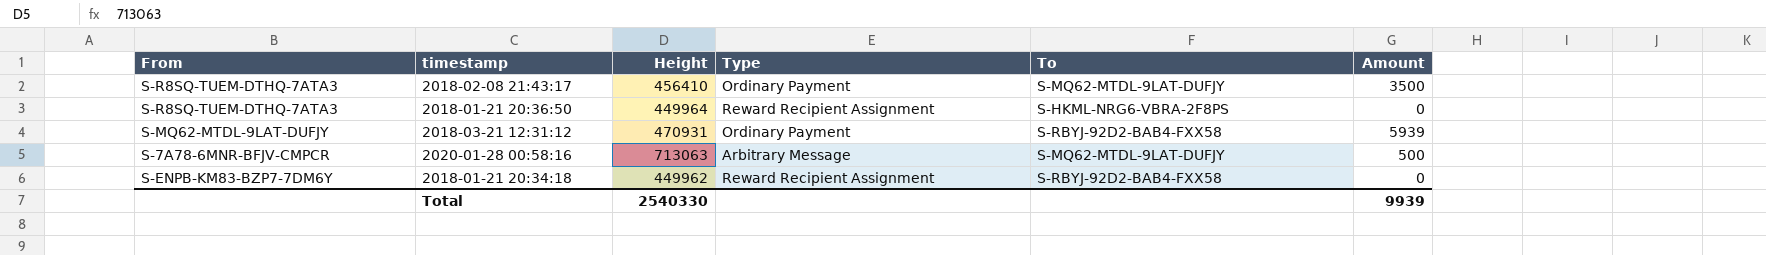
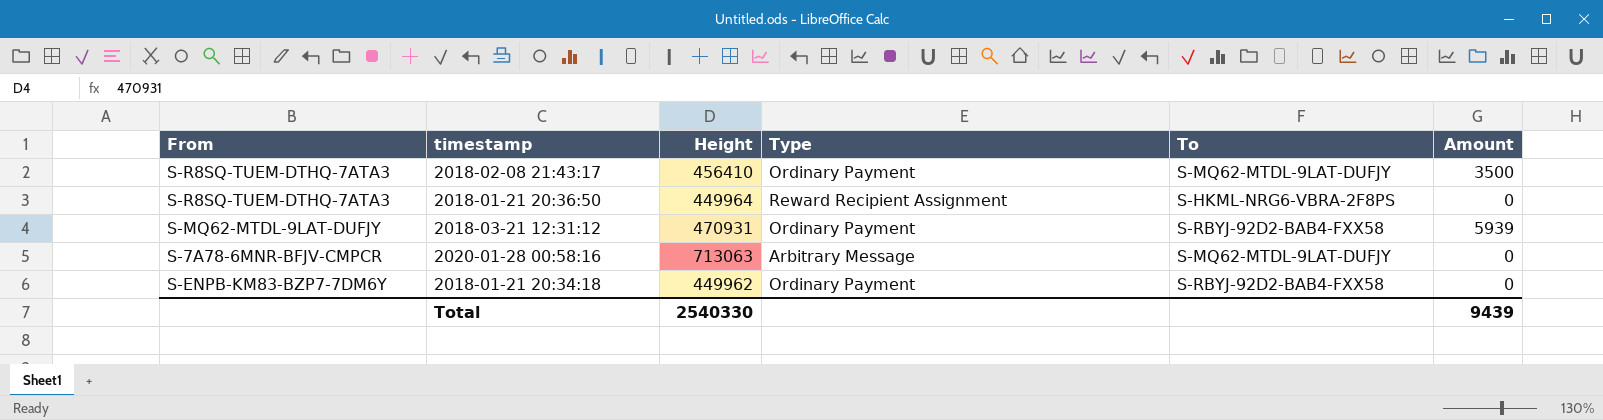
2020-01-28 00:58:16 | Amount: 500 -> 0
2018-01-21 20:34:18 | Type: Reward Recipient Assignment -> Ordinary Payment
Total | Amount: 9939 -> 9439

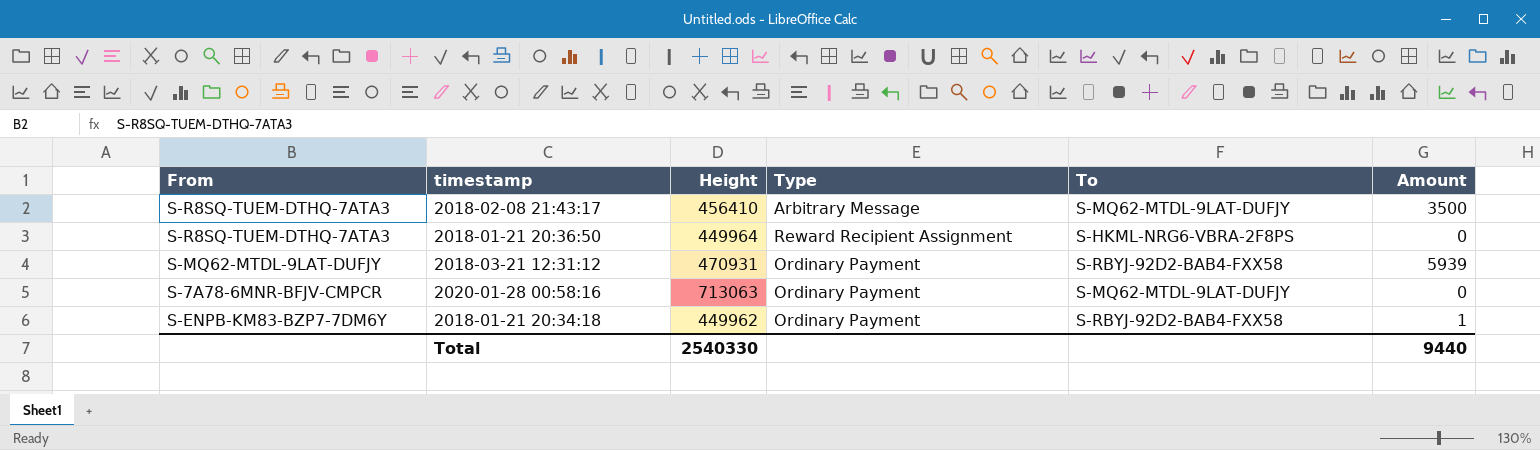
2018-02-08 21:43:17 | Type: Ordinary Payment -> Arbitrary Message
2020-01-28 00:58:16 | Type: Arbitrary Message -> Ordinary Payment
2018-01-21 20:34:18 | Amount: 0 -> 1
Total | Amount: 9439 -> 9440

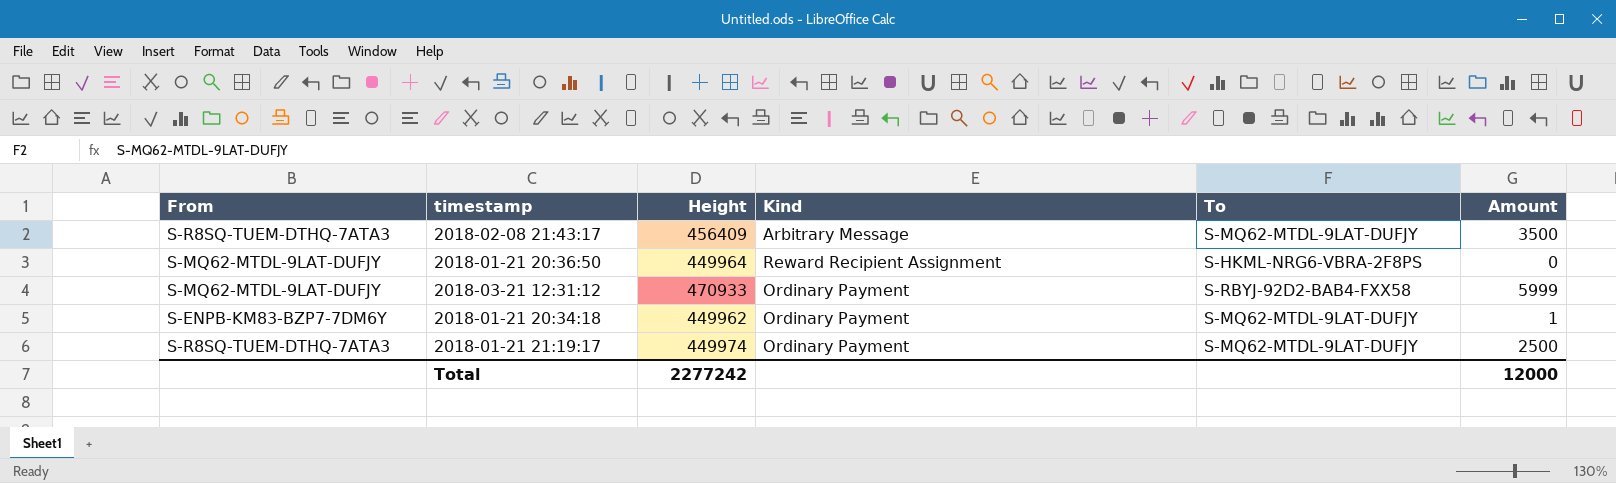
column name: Type -> Kind
row 2020-01-28 00:58:16: S-7A78-6MNR-BFJV-CMPCR | 713063 | Ordinary Payment | S-MQ62-MTDL-9LAT-DUFJY | 0 -> none
2018-02-08 21:43:17 | Height: 456410 -> 456409
2018-01-21 20:36:50 | From: S-R8SQ-TUEM-DTHQ-7ATA3 -> S-MQ62-MTDL-9LAT-DUFJY
2018-03-21 12:31:12 | Height: 470931 -> 470933
2018-03-21 12:31:12 | Amount: 5939 -> 5999
2018-01-21 20:34:18 | To: S-RBYJ-92D2-BAB4-FXX58 -> S-MQ62-MTDL-9LAT-DUFJY
row 2018-01-21 21:19:17: none -> S-R8SQ-TUEM-DTHQ-7ATA3 | 449974 | Ordinary Payment | S-MQ62-MTDL-9LAT-DUFJY | 2500
Total | Height: 2540330 -> 2277242
Total | Amount: 9440 -> 12000

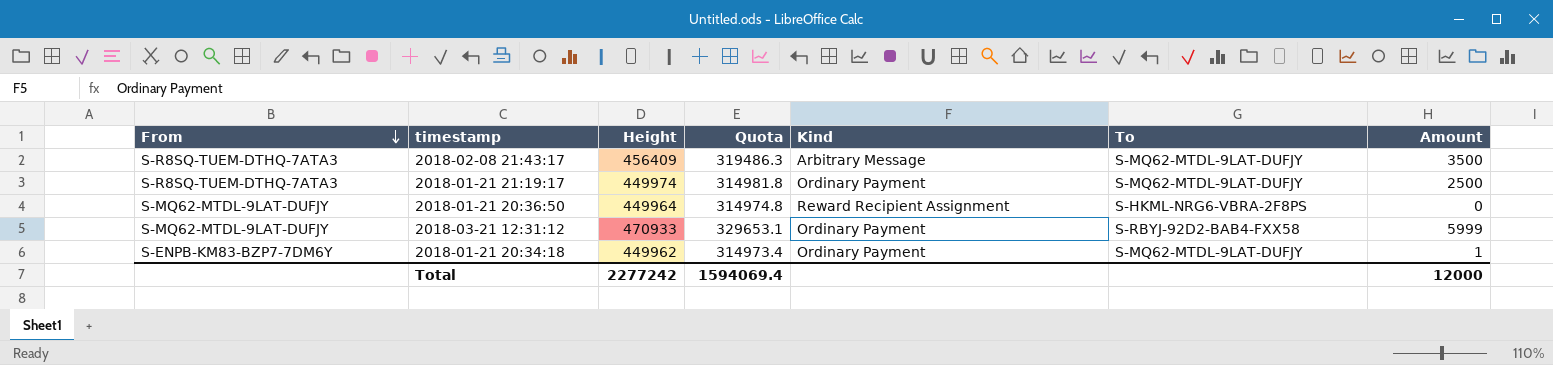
row order: none -> From descending
column Quota | formula: none -> [Height] * 0.7

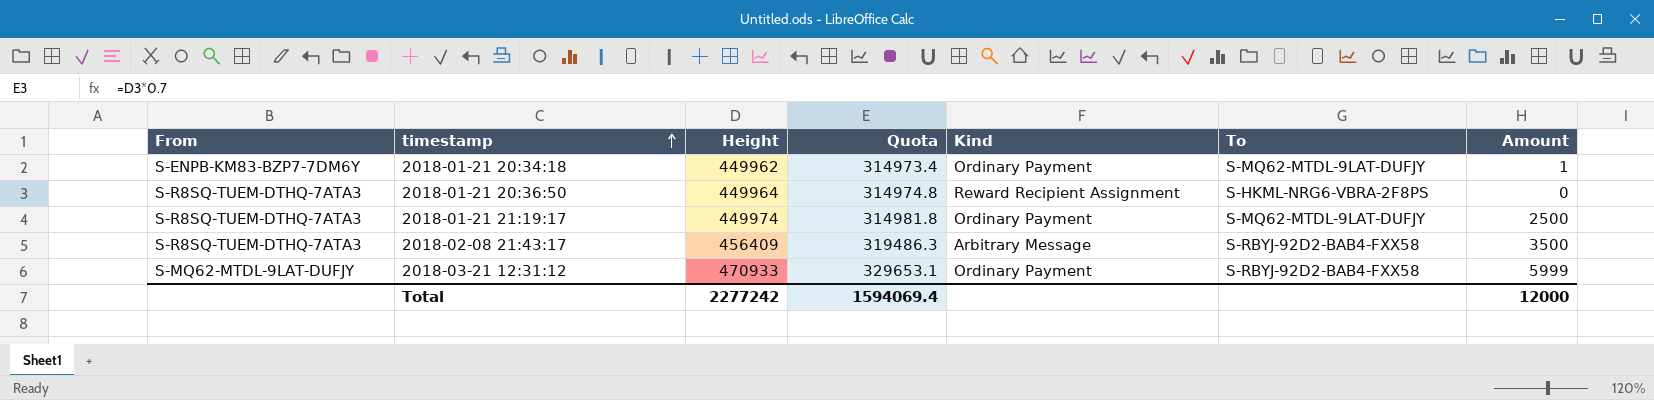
row order: From descending -> timestamp ascending
2018-01-21 20:36:50 | From: S-MQ62-MTDL-9LAT-DUFJY -> S-R8SQ-TUEM-DTHQ-7ATA3
2018-02-08 21:43:17 | To: S-MQ62-MTDL-9LAT-DUFJY -> S-RBYJ-92D2-BAB4-FXX58

